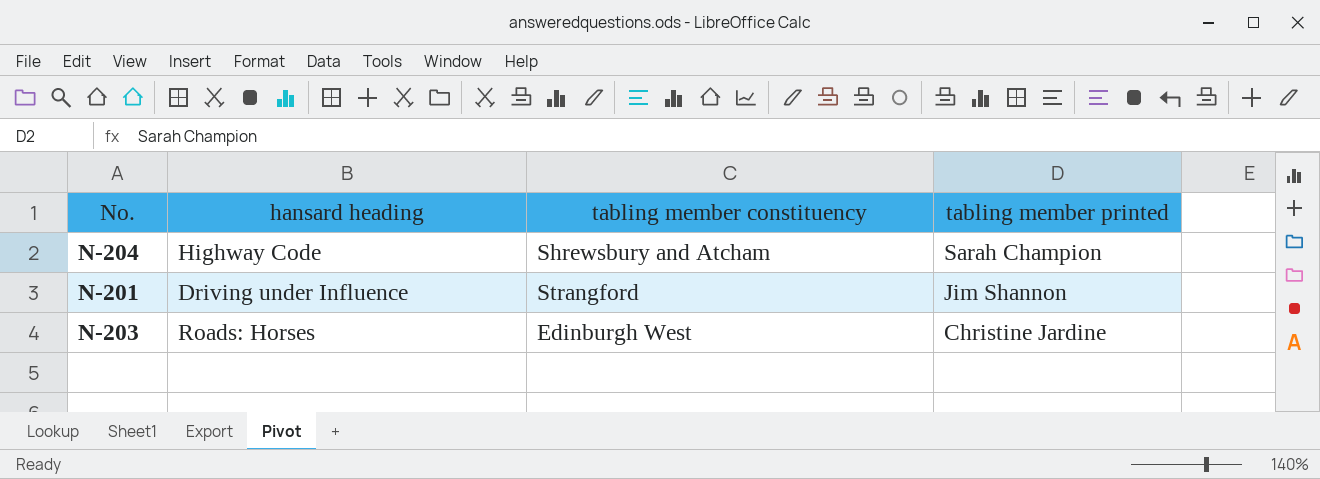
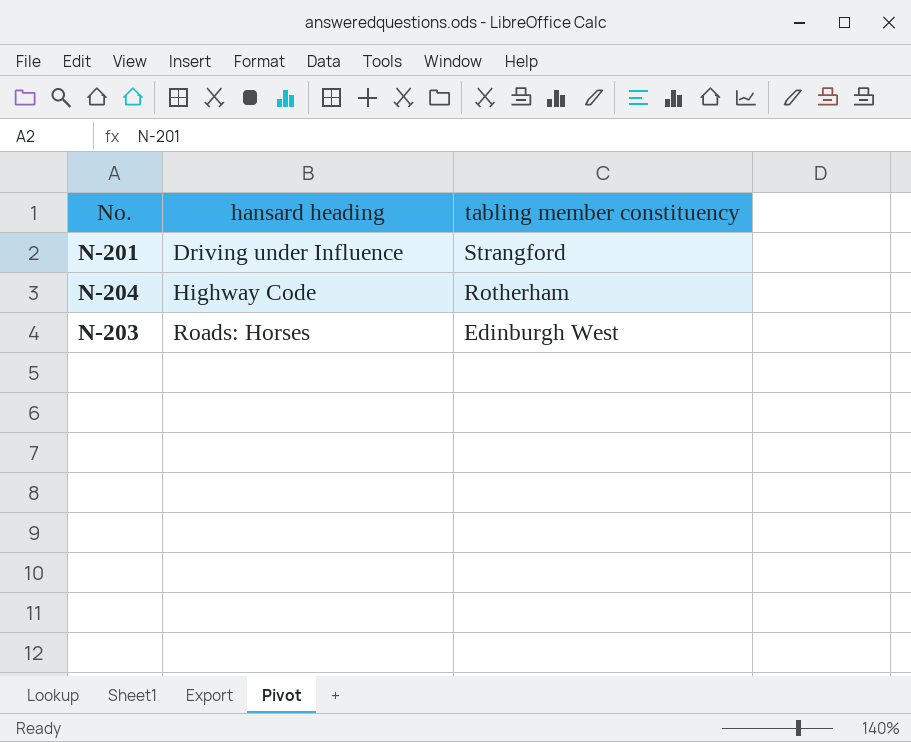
row order: tabling member printed descending -> hansard heading ascending
column tabling member printed | position: 4 -> none
N-204 | tabling member constituency: Shrewsbury and Atcham -> Rotherham

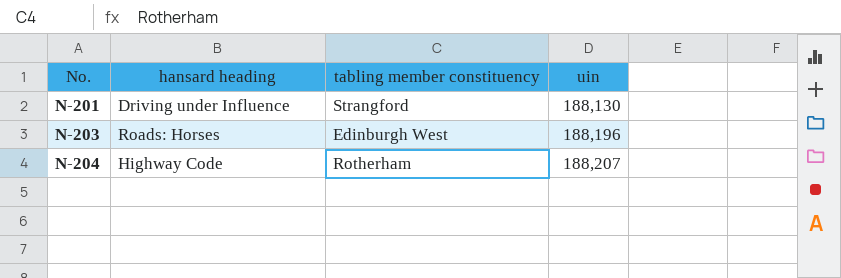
row order: hansard heading ascending -> No. ascending
column uin | position: none -> 4

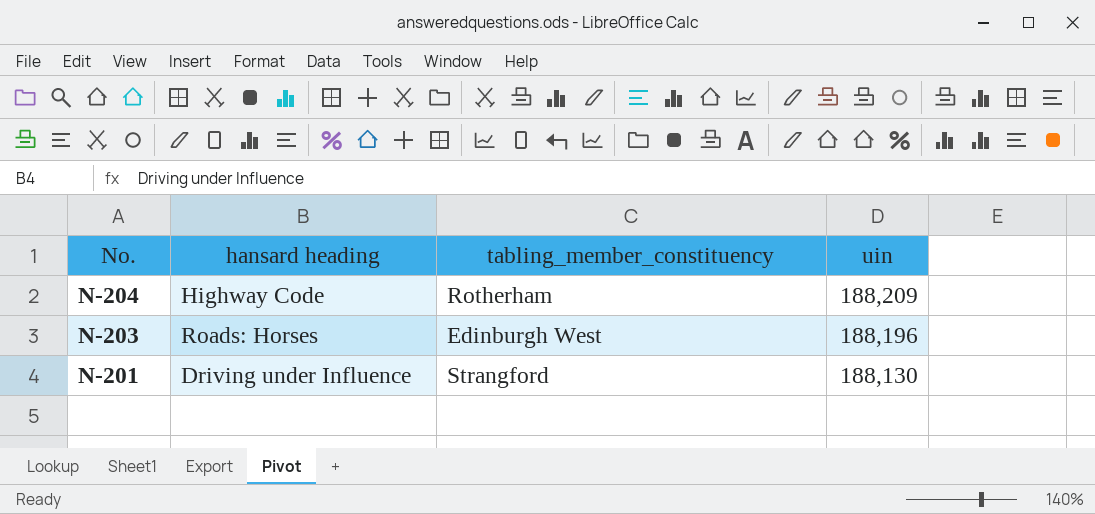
row order: No. ascending -> No. descending
column name: tabling member constituency -> tabling_member_constituency
N-204 | uin: 188,207 -> 188,209

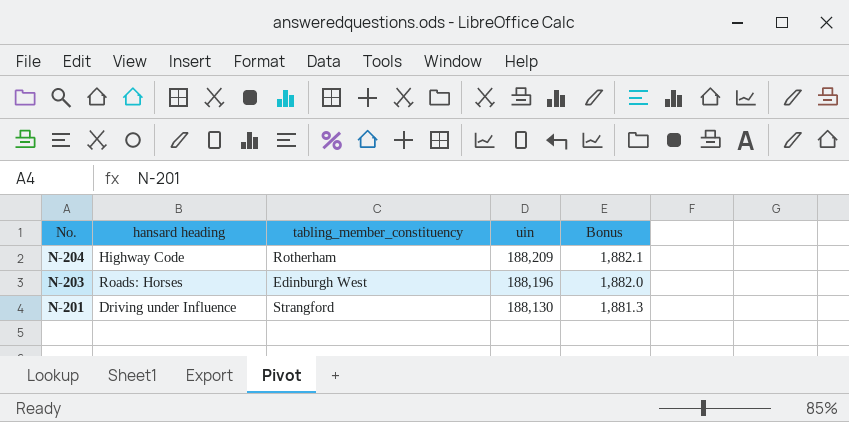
column Bonus | formula: none -> [uin] * 0.01

